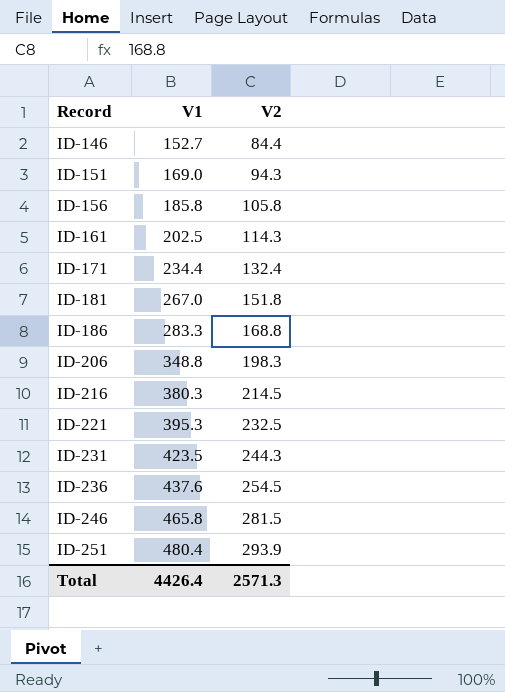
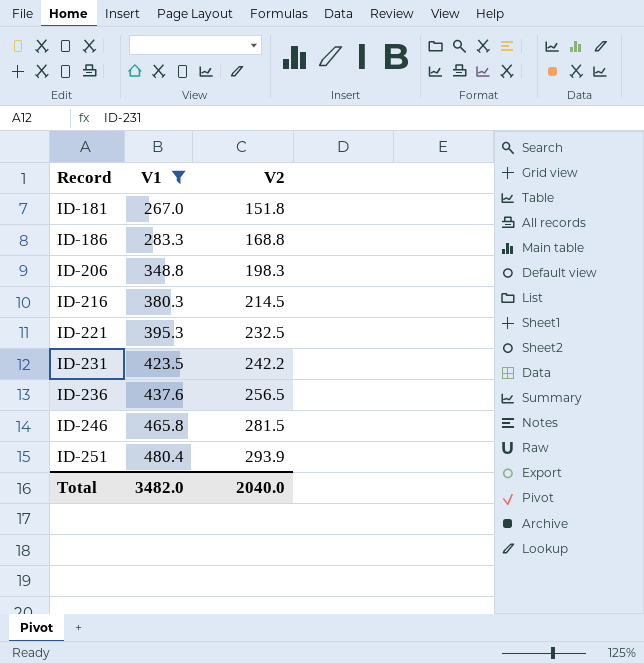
filter: none -> V1 >= 267.0
ID-231 | V2: 244.3 -> 242.2
ID-236 | V2: 254.5 -> 256.5
Total | V1: 4426.4 -> 3482.0
Total | V2: 2571.3 -> 2040.0

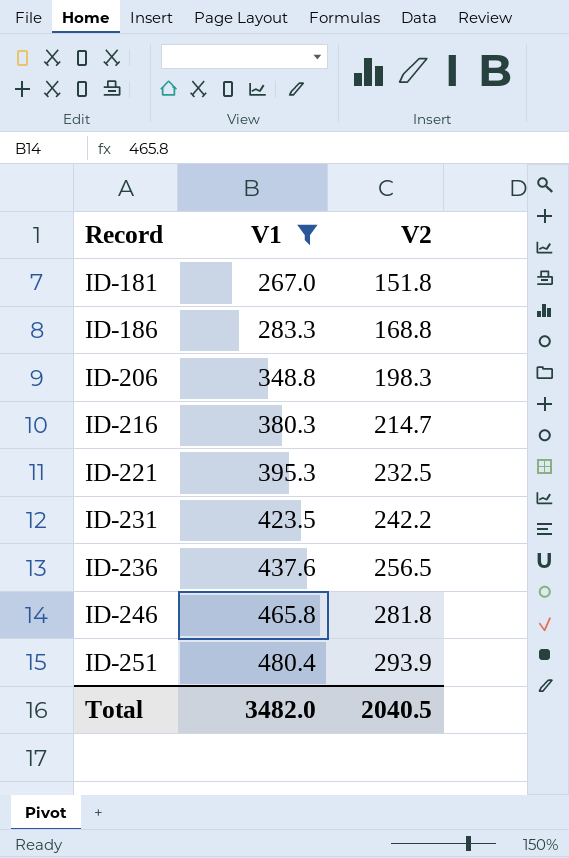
ID-216 | V2: 214.5 -> 214.7
ID-246 | V2: 281.5 -> 281.8
Total | V2: 2040.0 -> 2040.5

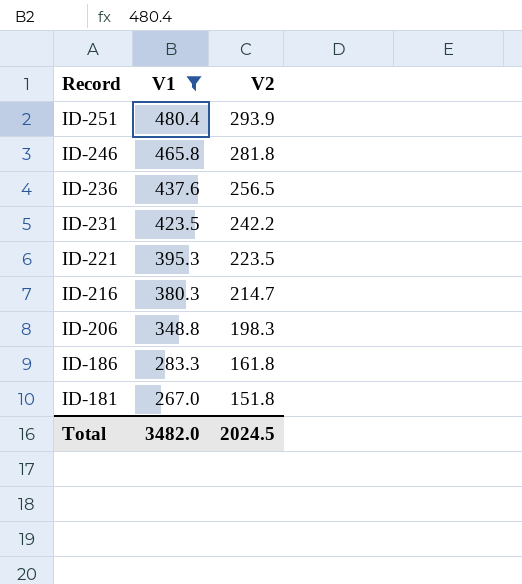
row order: Record ascending -> Record descending
ID-221 | V2: 232.5 -> 223.5
ID-186 | V2: 168.8 -> 161.8
Total | V2: 2040.5 -> 2024.5

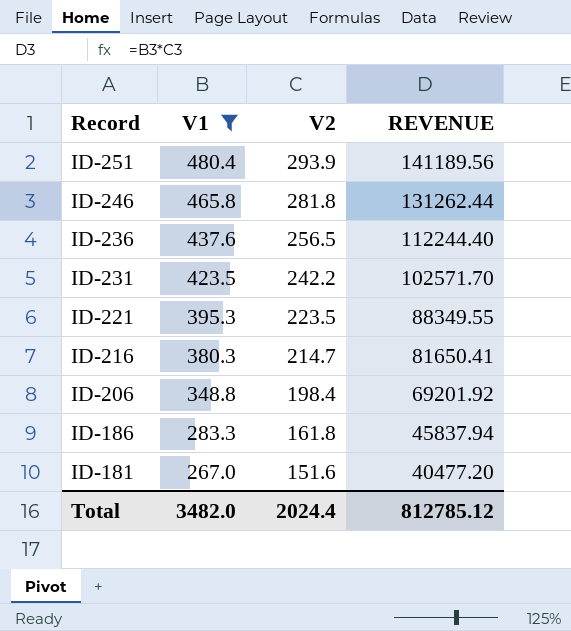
column REVENUE | formula: none -> [V1] * [V2]
ID-206 | V2: 198.3 -> 198.4
ID-181 | V2: 151.8 -> 151.6
Total | V2: 2024.5 -> 2024.4

